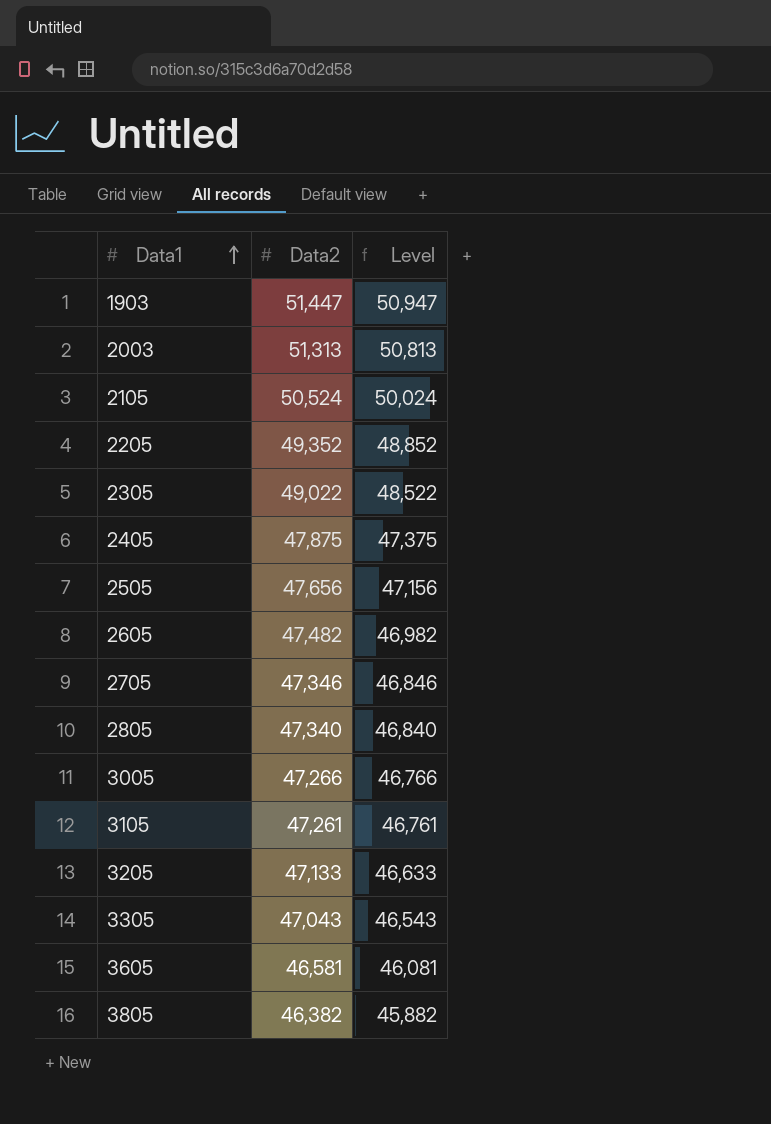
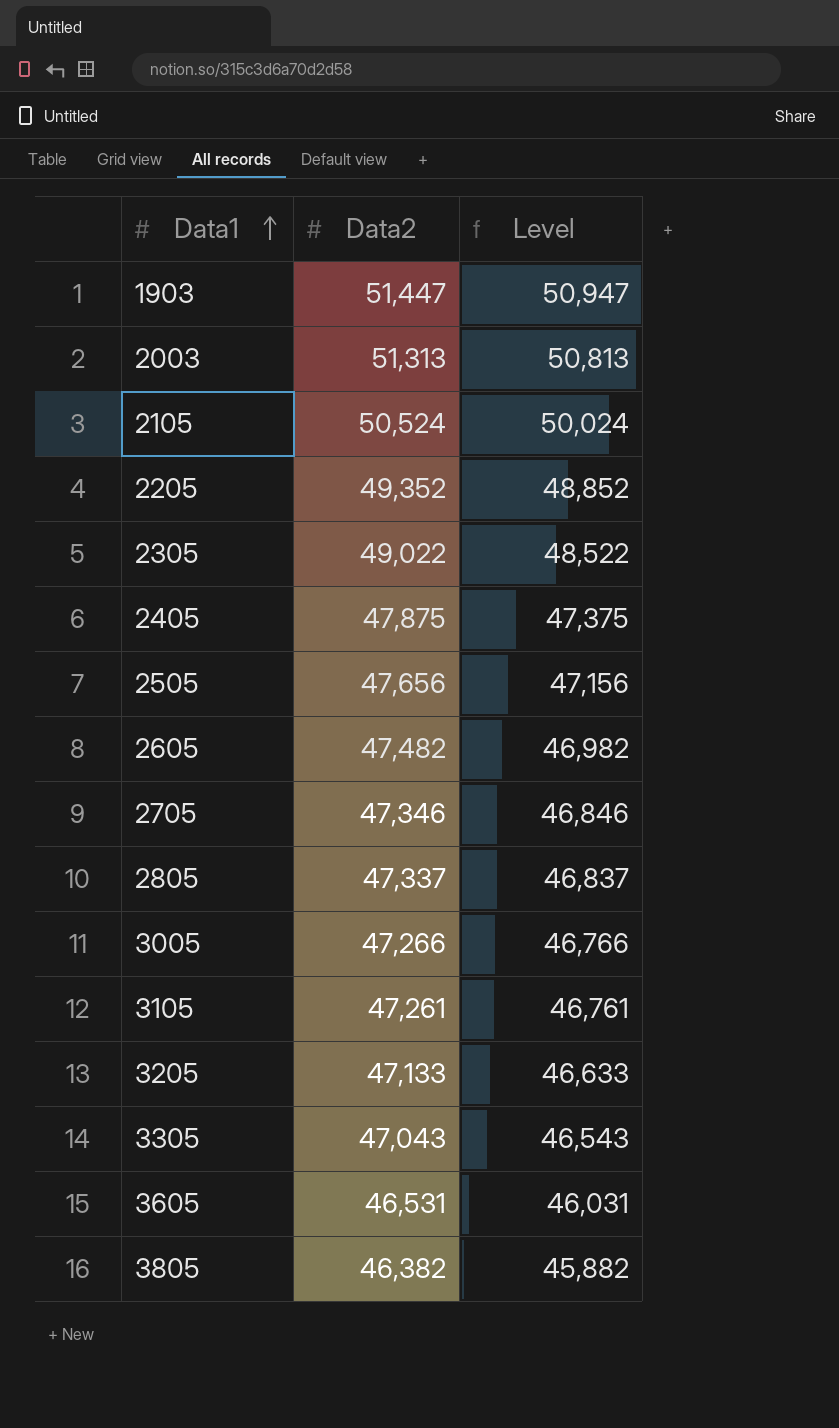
2805 | Data2: 47,340 -> 47,337
2805 | Level: 46,840 -> 46,837
3605 | Data2: 46,581 -> 46,531
3605 | Level: 46,081 -> 46,031

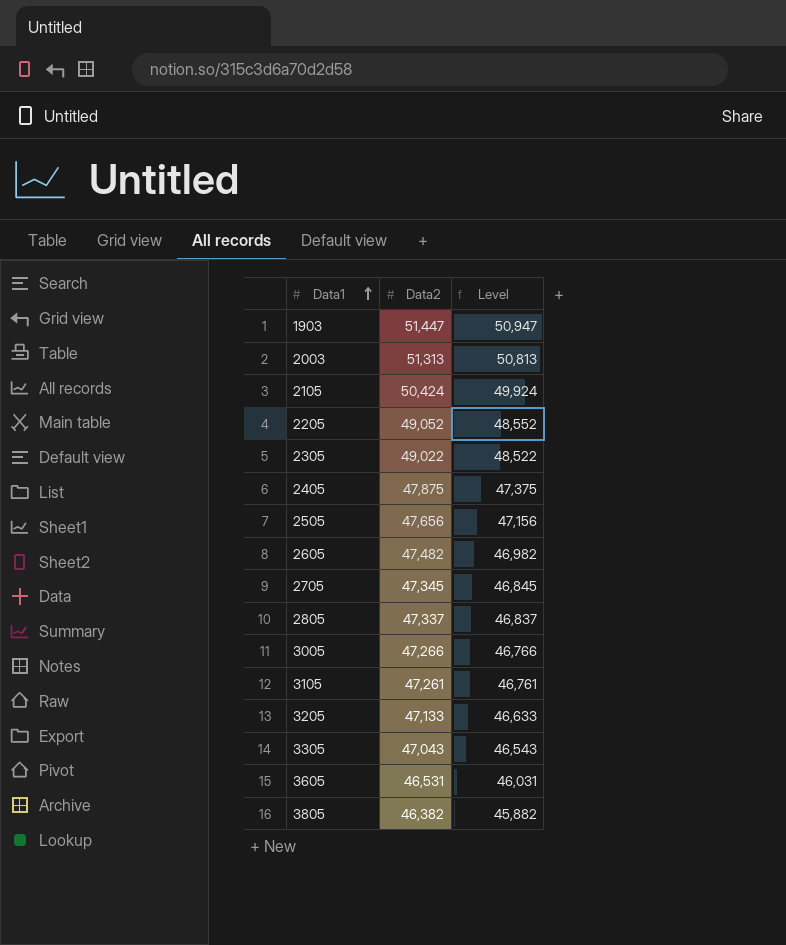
2105 | Data2: 50,524 -> 50,424
2105 | Level: 50,024 -> 49,924
2205 | Data2: 49,352 -> 49,052
2205 | Level: 48,852 -> 48,552
2705 | Data2: 47,346 -> 47,345
2705 | Level: 46,846 -> 46,845

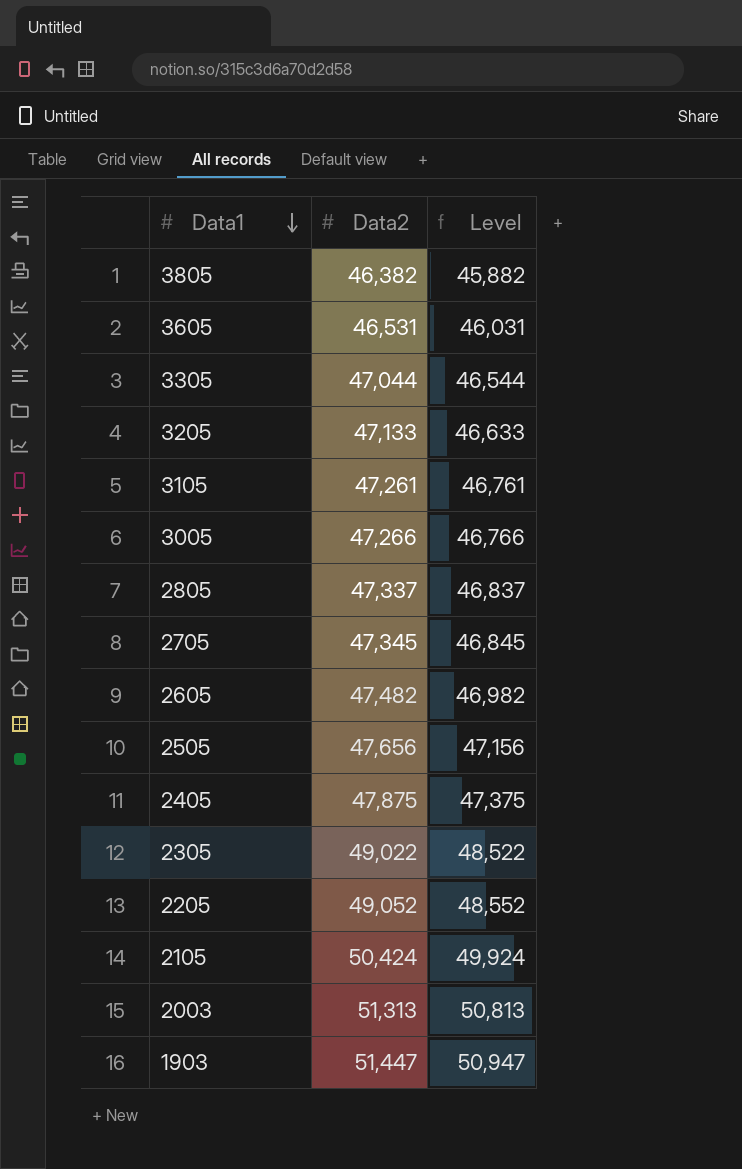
row order: Data1 ascending -> Data1 descending
3305 | Data2: 47,043 -> 47,044
3305 | Level: 46,543 -> 46,544

